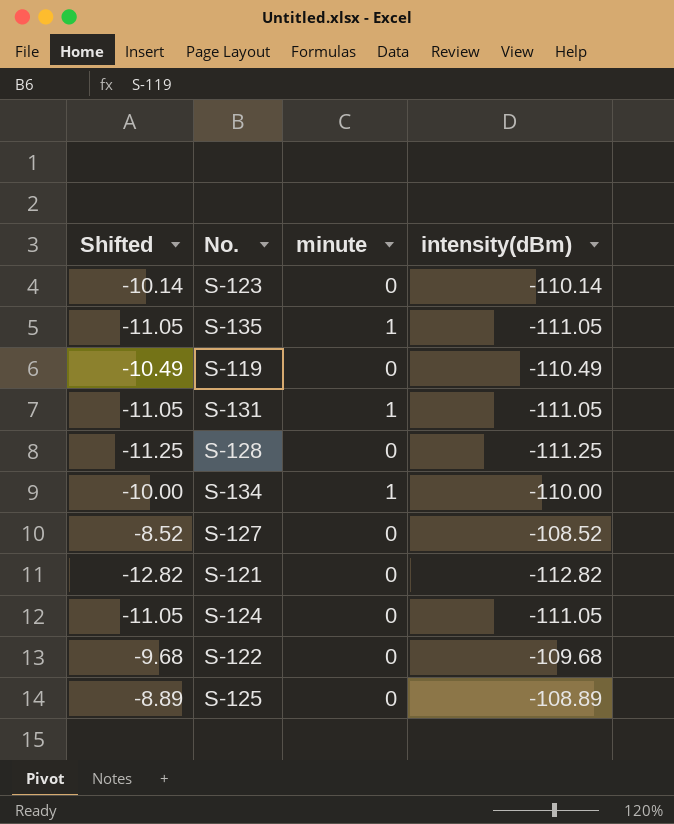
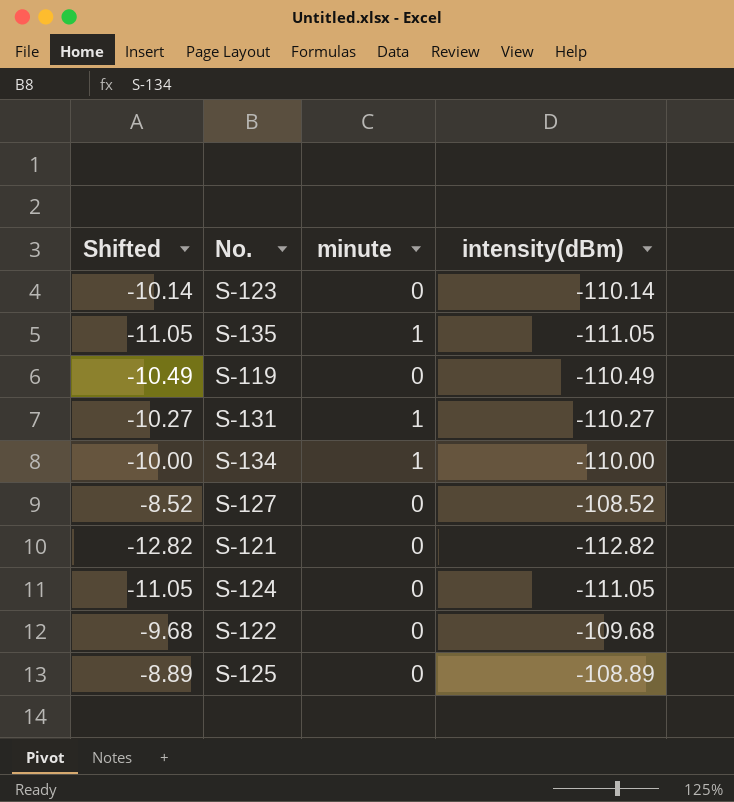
row S-128: -11.25 | 0 | -111.25 -> none
S-131 | Shifted: -11.05 -> -10.27
S-131 | intensity(dBm): -111.05 -> -110.27

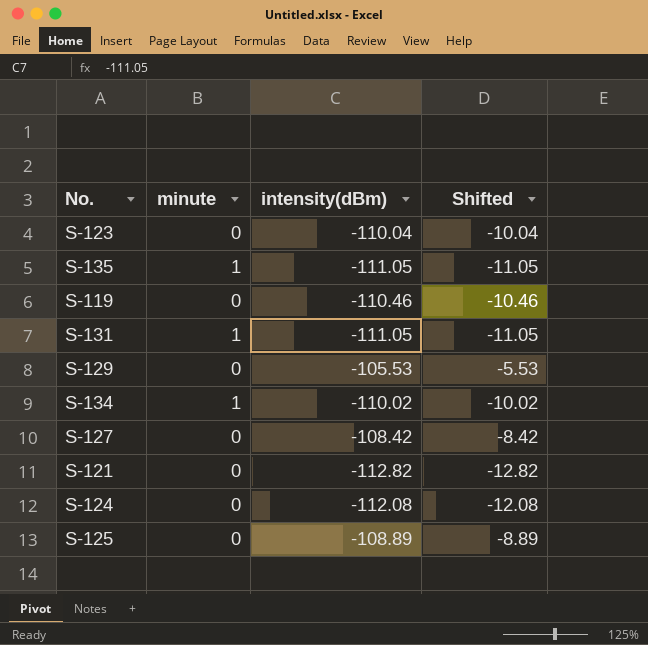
column Shifted | position: 1 -> 4
row S-122: -9.68 | 0 | -109.68 -> none
S-123 | intensity(dBm): -110.14 -> -110.04
S-123 | Shifted: -10.14 -> -10.04
S-119 | intensity(dBm): -110.49 -> -110.46
S-119 | Shifted: -10.49 -> -10.46
S-131 | intensity(dBm): -110.27 -> -111.05
S-131 | Shifted: -10.27 -> -11.05
row S-129: none -> 0 | -105.53 | -5.53
S-134 | intensity(dBm): -110.00 -> -110.02
S-134 | Shifted: -10.00 -> -10.02
S-127 | intensity(dBm): -108.52 -> -108.42
S-127 | Shifted: -8.52 -> -8.42
S-124 | intensity(dBm): -111.05 -> -112.08
S-124 | Shifted: -11.05 -> -12.08

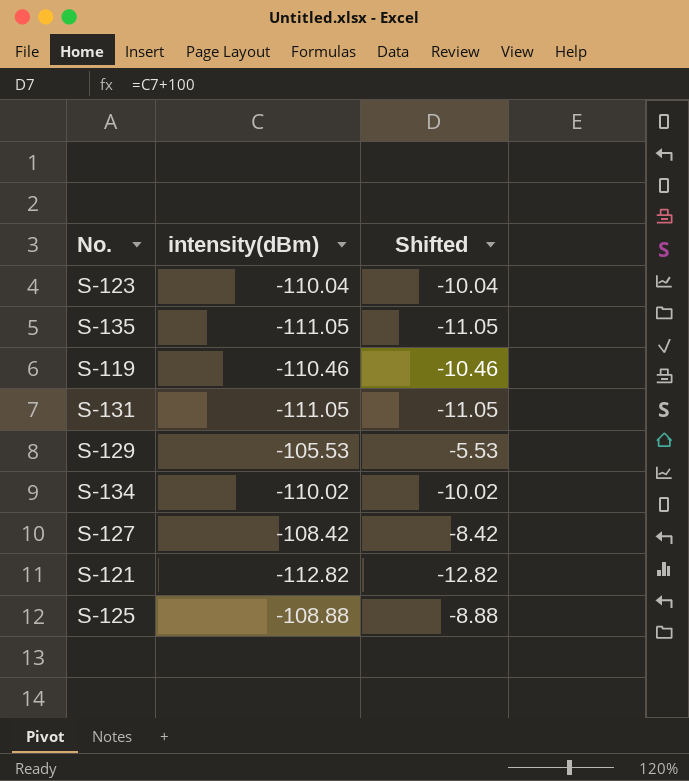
column minute | position: 2 -> none
row S-124: 0 | -112.08 | -12.08 -> none
S-125 | intensity(dBm): -108.89 -> -108.88
S-125 | Shifted: -8.89 -> -8.88

